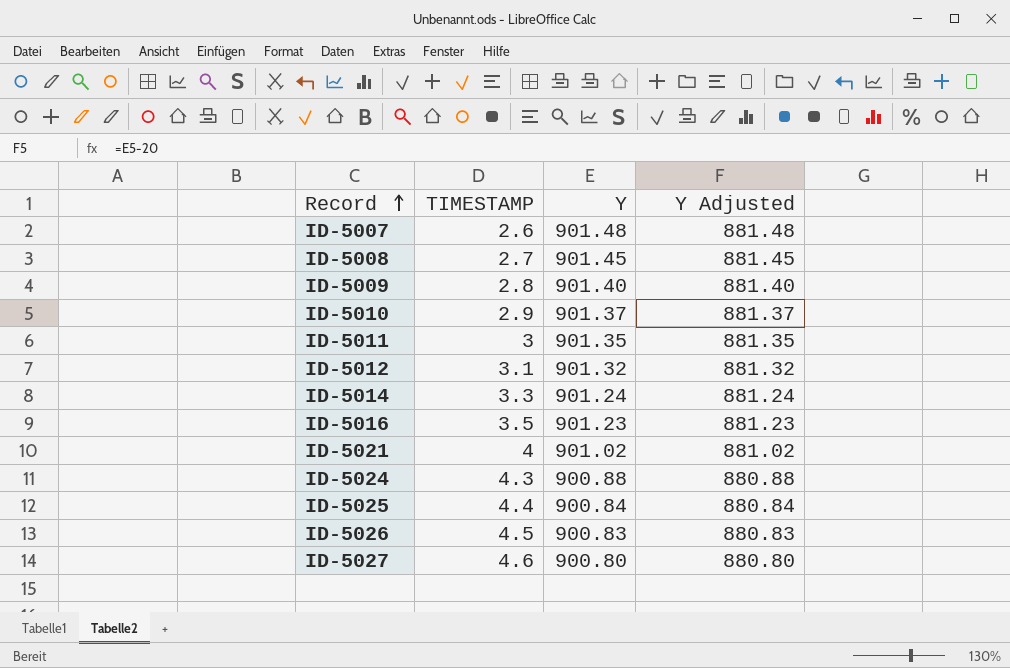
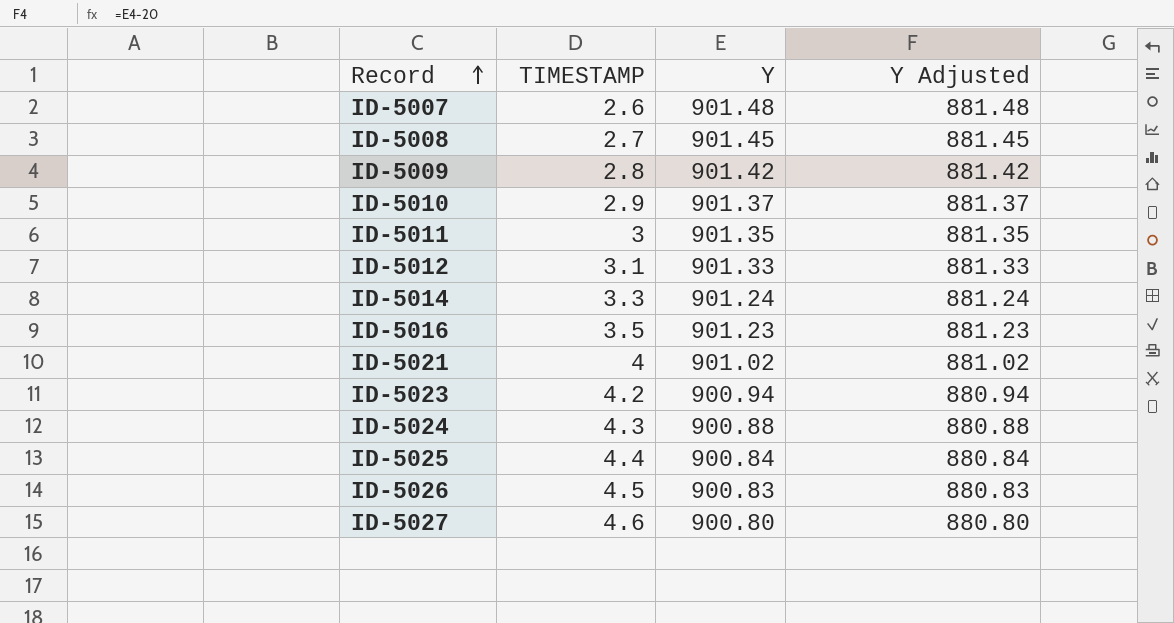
ID-5009 | Y: 901.40 -> 901.42
ID-5009 | Y Adjusted: 881.40 -> 881.42
ID-5012 | Y: 901.32 -> 901.33
ID-5012 | Y Adjusted: 881.32 -> 881.33
row ID-5023: none -> 4.2 | 900.94 | 880.94

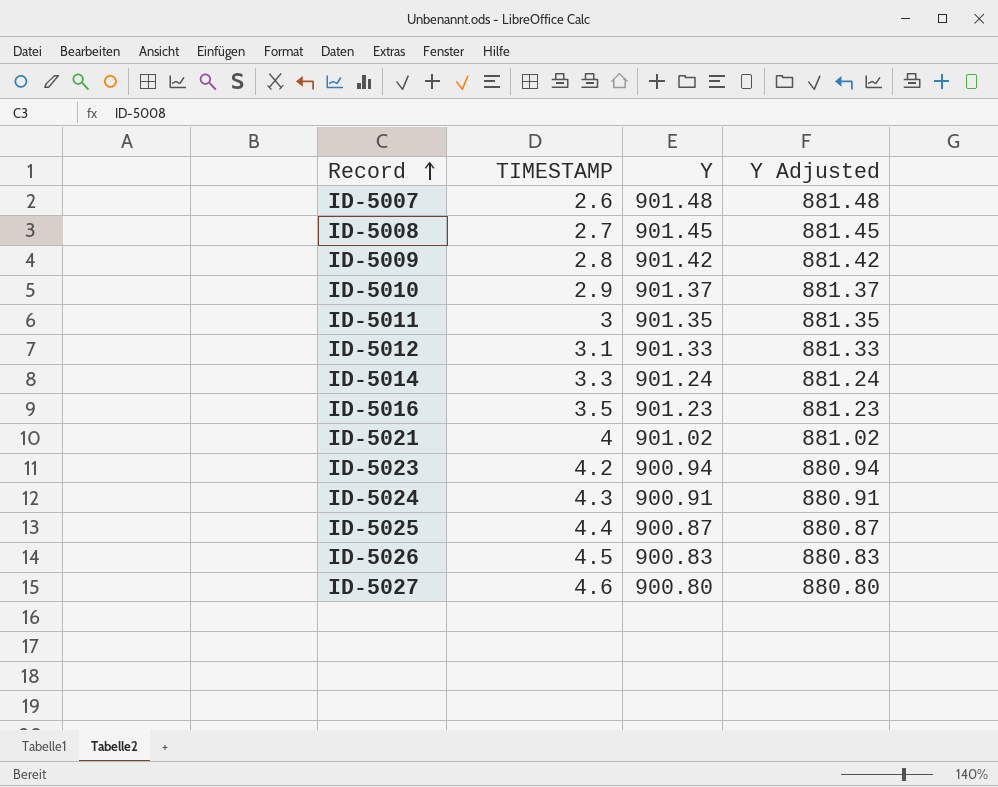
ID-5024 | Y: 900.88 -> 900.91
ID-5024 | Y Adjusted: 880.88 -> 880.91
ID-5025 | Y: 900.84 -> 900.87
ID-5025 | Y Adjusted: 880.84 -> 880.87

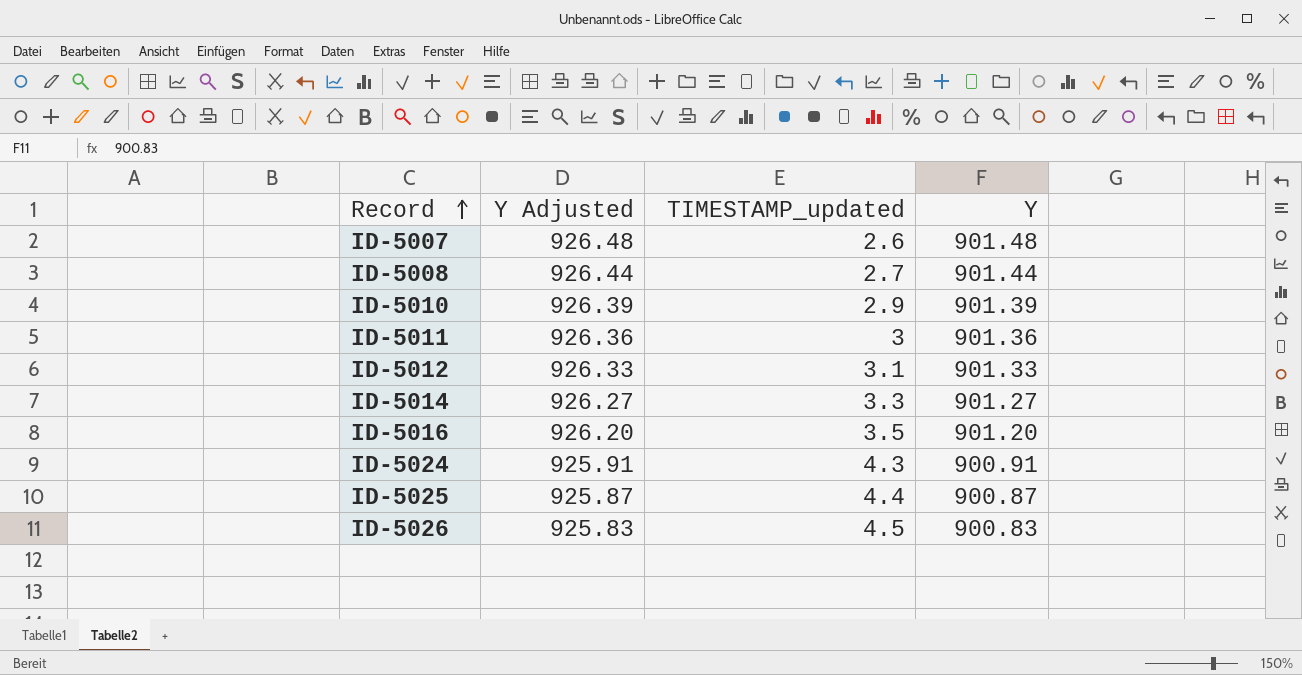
column Y Adjusted | formula: [Y] - 20 -> [Y] + 25
column Y Adjusted | position: 4 -> 2
column name: TIMESTAMP -> TIMESTAMP_updated
row ID-5009: 2.8 | 901.42 | 881.42 -> none
row ID-5021: 4 | 901.02 | 881.02 -> none
row ID-5023: 4.2 | 900.94 | 880.94 -> none
row ID-5027: 4.6 | 900.80 | 880.80 -> none
ID-5008 | Y: 901.45 -> 901.44
ID-5010 | Y: 901.37 -> 901.39
ID-5011 | Y: 901.35 -> 901.36
ID-5014 | Y: 901.24 -> 901.27
ID-5016 | Y: 901.23 -> 901.20

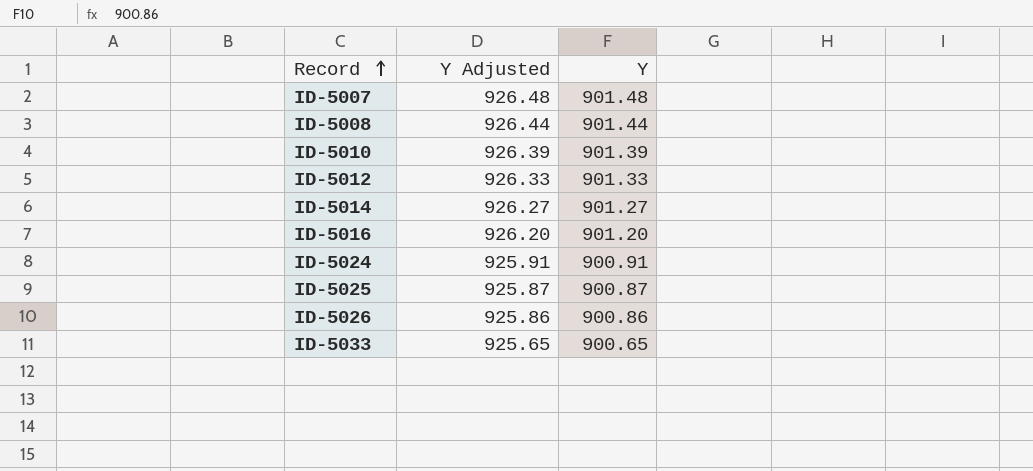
column TIMESTAMP_updated | position: 3 -> none
row ID-5011: 926.36 | 3 | 901.36 -> none
ID-5026 | Y Adjusted: 925.83 -> 925.86
ID-5026 | Y: 900.83 -> 900.86
row ID-5033: none -> 925.65 | 900.65

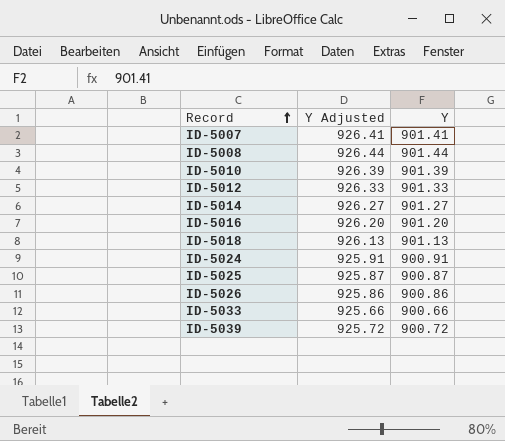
ID-5007 | Y Adjusted: 926.48 -> 926.41
ID-5007 | Y: 901.48 -> 901.41
row ID-5018: none -> 926.13 | 901.13
ID-5033 | Y Adjusted: 925.65 -> 925.66
ID-5033 | Y: 900.65 -> 900.66
row ID-5039: none -> 925.72 | 900.72

